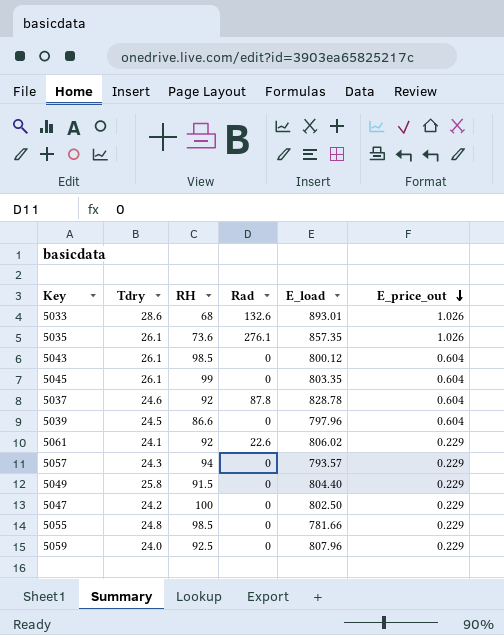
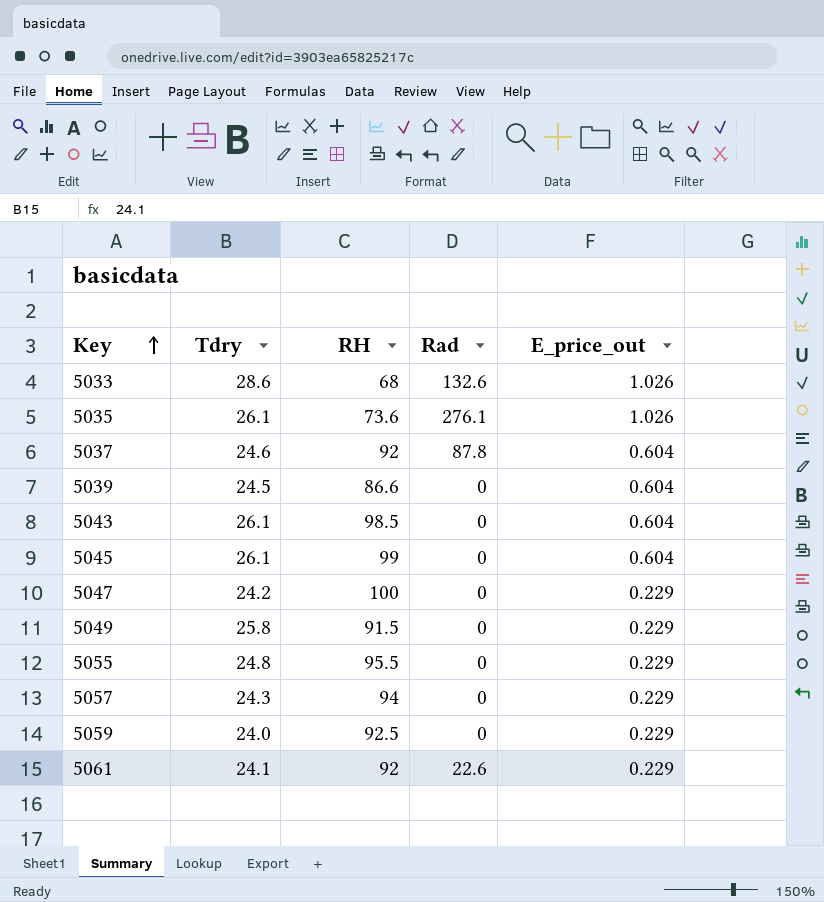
row order: E_price_out descending -> Key ascending
column E_load | position: 5 -> none
5055 | RH: 98.5 -> 95.5

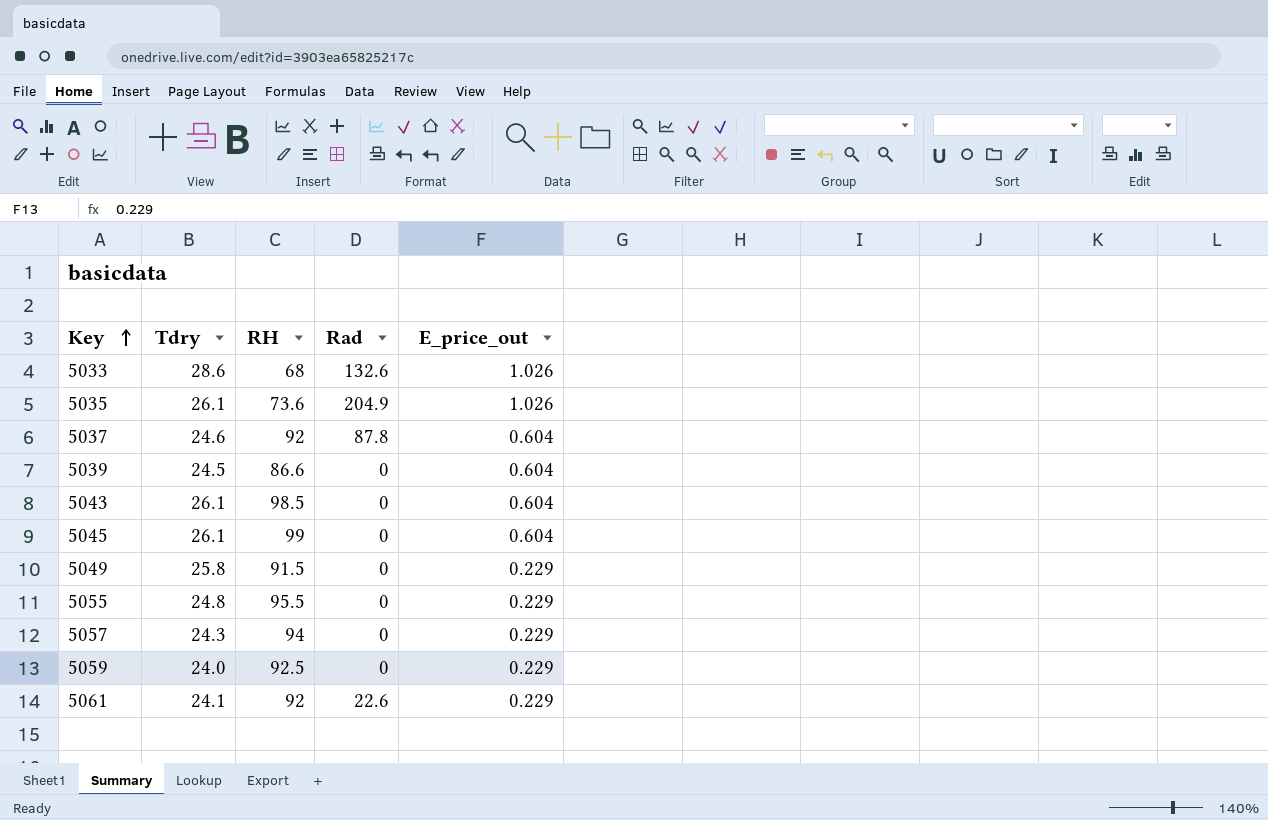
row 5047: 24.2 | 100 | 0 | 0.229 -> none
5035 | Rad: 276.1 -> 204.9

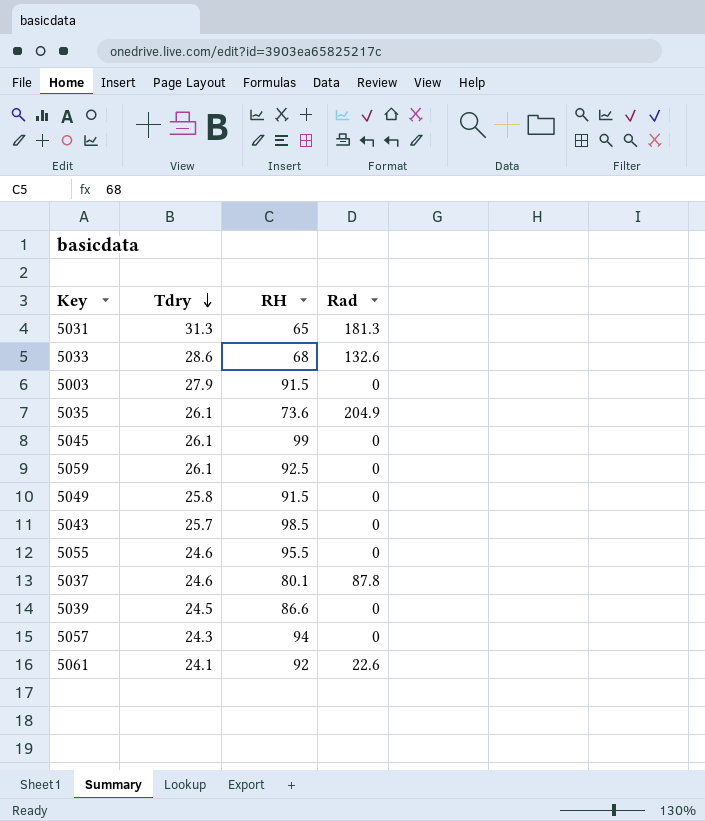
row order: Key ascending -> Tdry descending
column E_price_out | position: 5 -> none
row 5031: none -> 31.3 | 65 | 181.3
row 5003: none -> 27.9 | 91.5 | 0
5059 | Tdry: 24.0 -> 26.1
5043 | Tdry: 26.1 -> 25.7
5055 | Tdry: 24.8 -> 24.6
5037 | RH: 92 -> 80.1

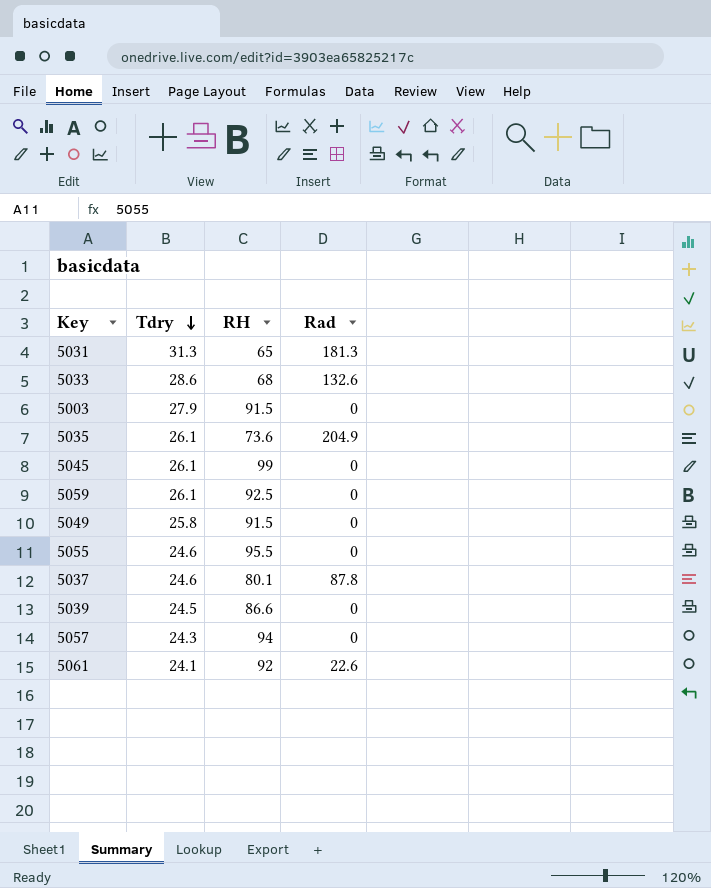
row 5043: 25.7 | 98.5 | 0 -> none

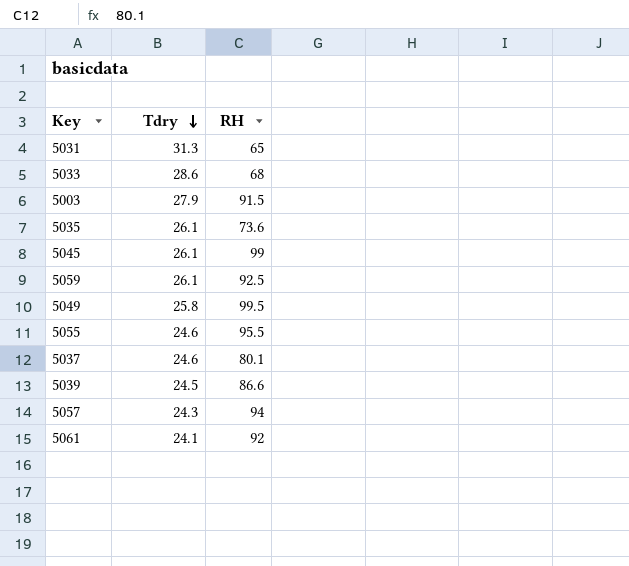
column Rad | position: 4 -> none
5049 | RH: 91.5 -> 99.5

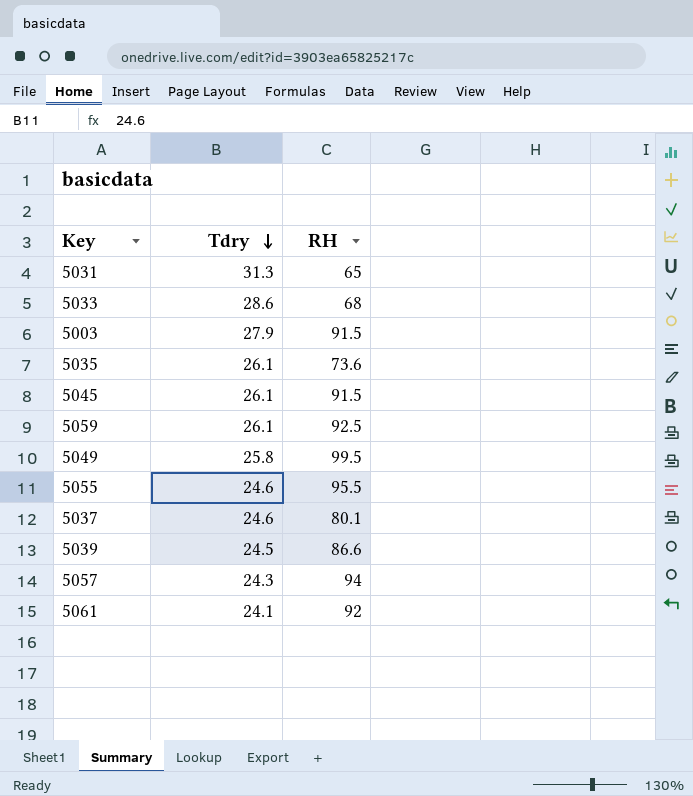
5045 | RH: 99 -> 91.5

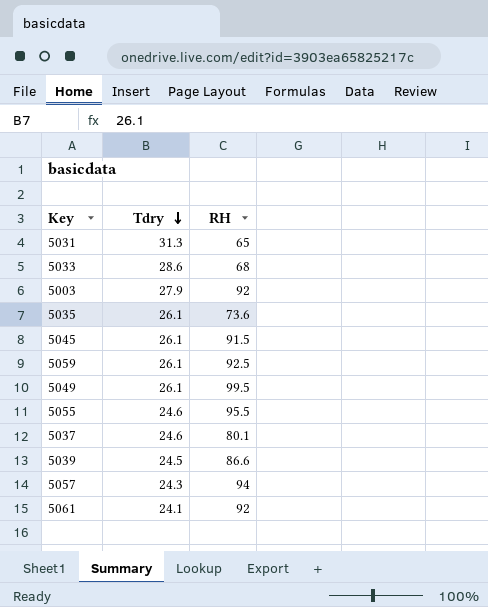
5003 | RH: 91.5 -> 92
5049 | Tdry: 25.8 -> 26.1

